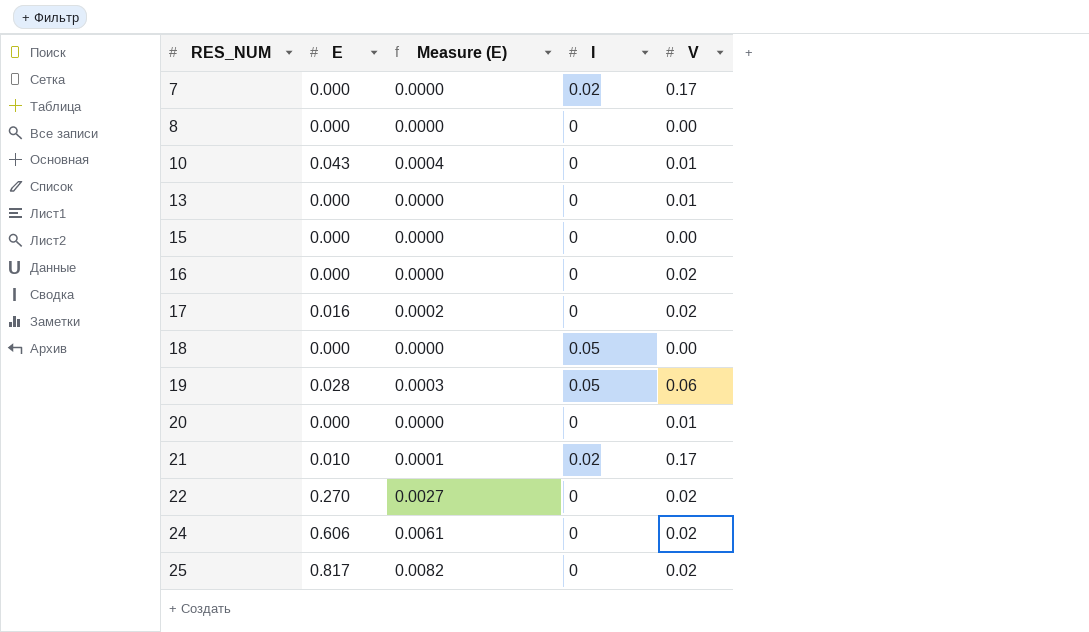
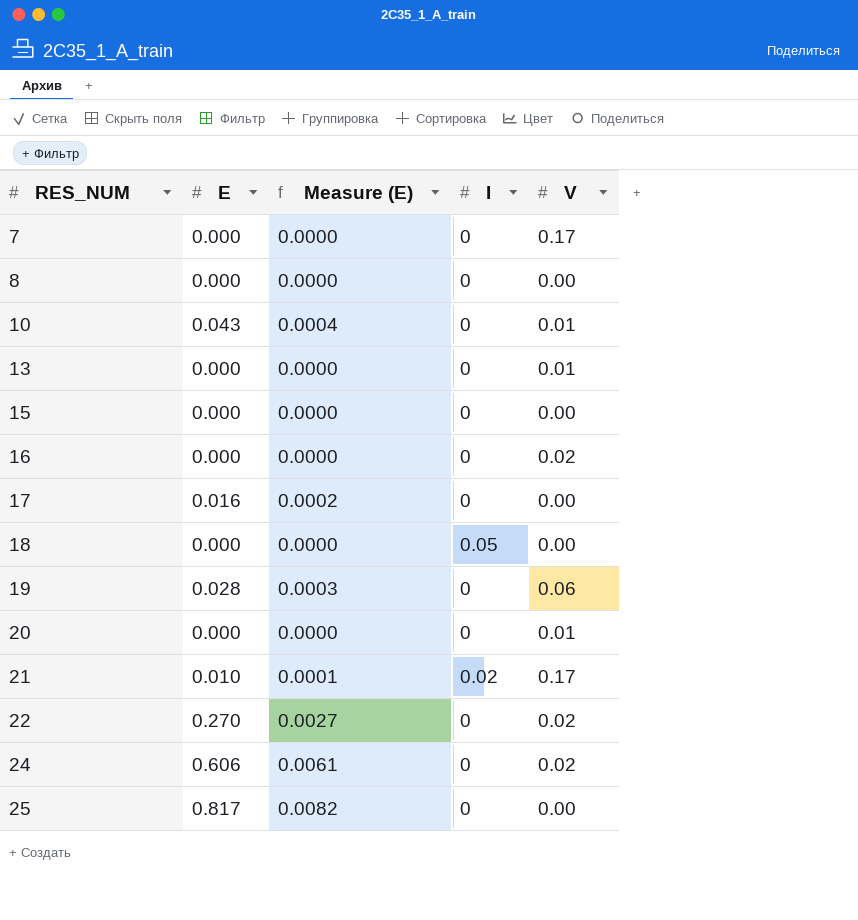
7 | I: 0.02 -> 0
17 | V: 0.02 -> 0.00
19 | I: 0.05 -> 0
25 | V: 0.02 -> 0.00

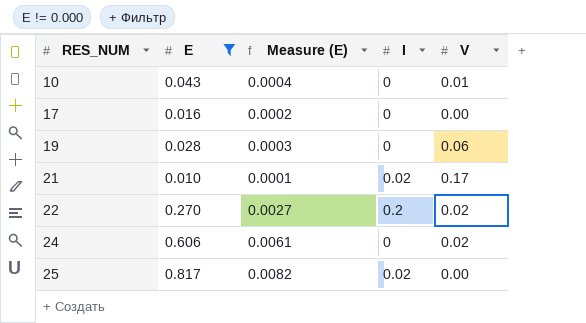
filter: none -> E != 0.000
22 | I: 0 -> 0.2
25 | I: 0 -> 0.02

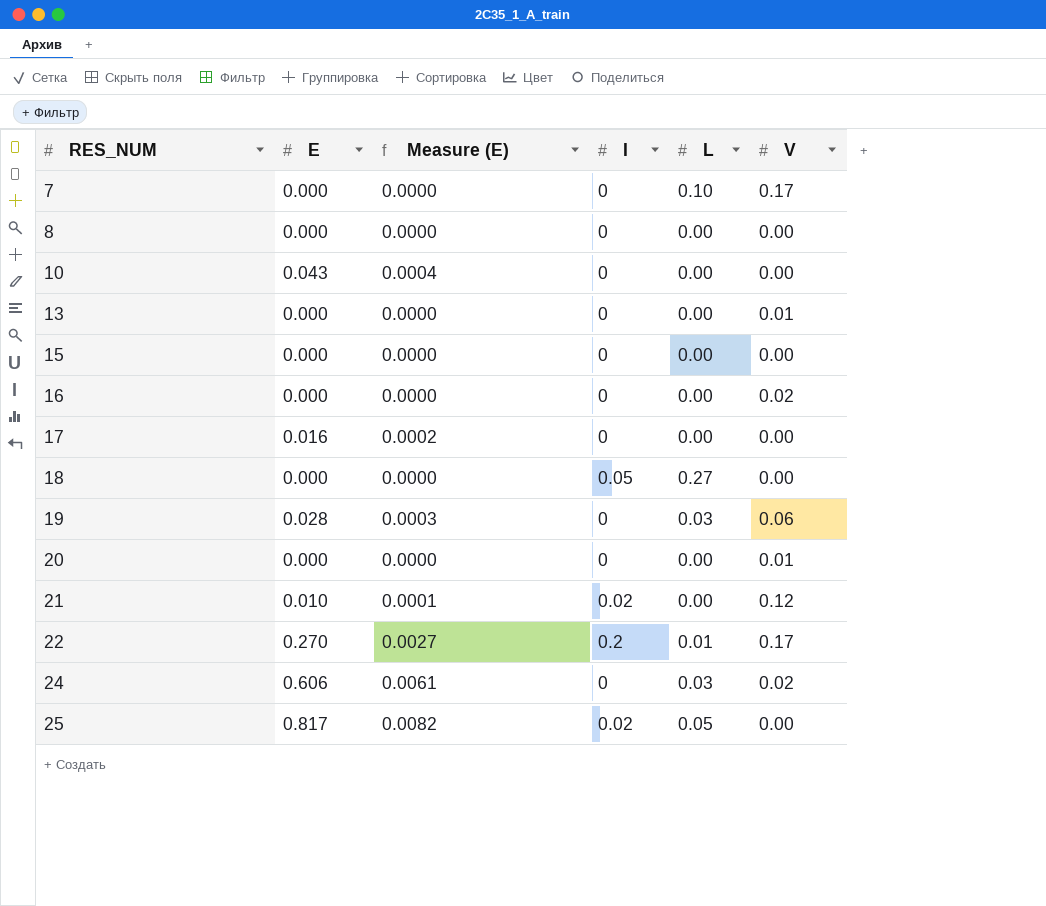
filter: E != 0.000 -> none
column L | position: none -> 5
10 | V: 0.01 -> 0.00
21 | V: 0.17 -> 0.12
22 | V: 0.02 -> 0.17

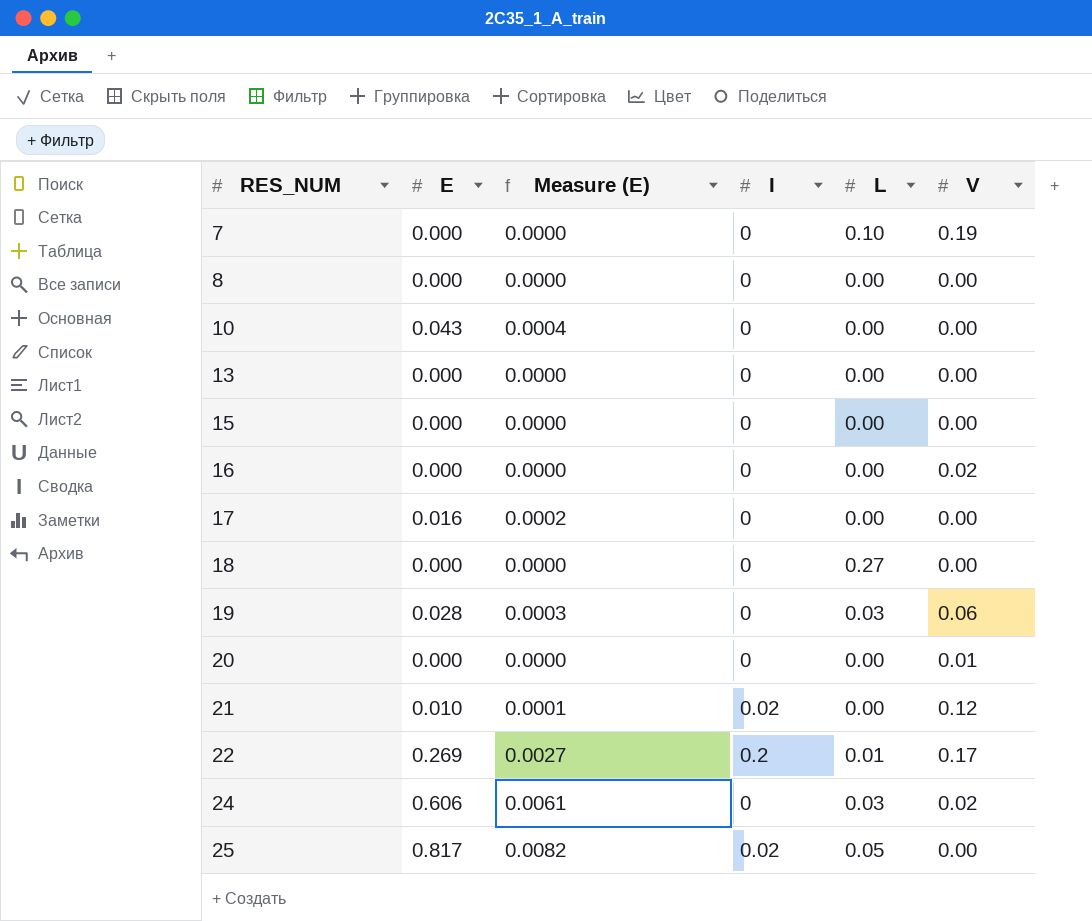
7 | V: 0.17 -> 0.19
13 | V: 0.01 -> 0.00
18 | I: 0.05 -> 0
22 | E: 0.270 -> 0.269

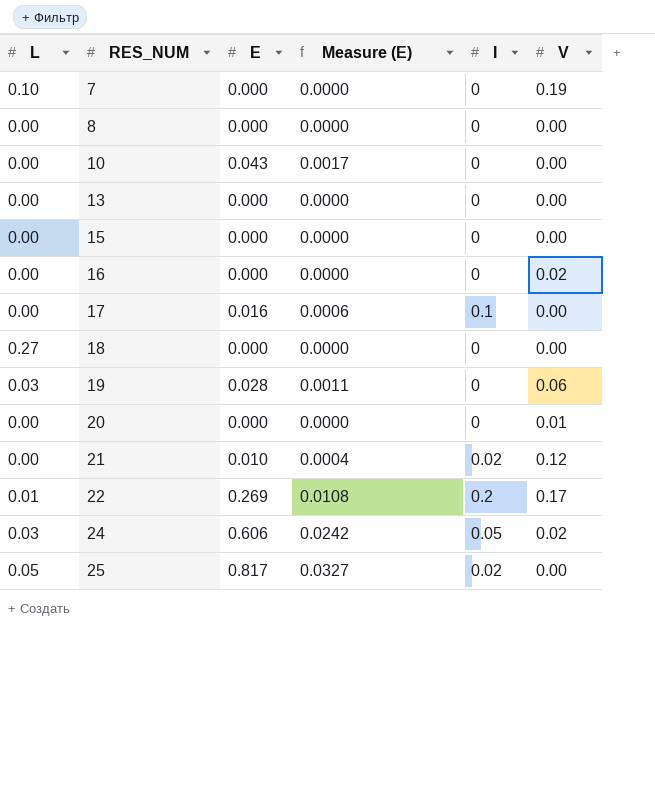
column L | position: 5 -> 1
column Measure (E) | formula: [E] * 0.01 -> [E] * 0.04
17 | I: 0 -> 0.1
24 | I: 0 -> 0.05

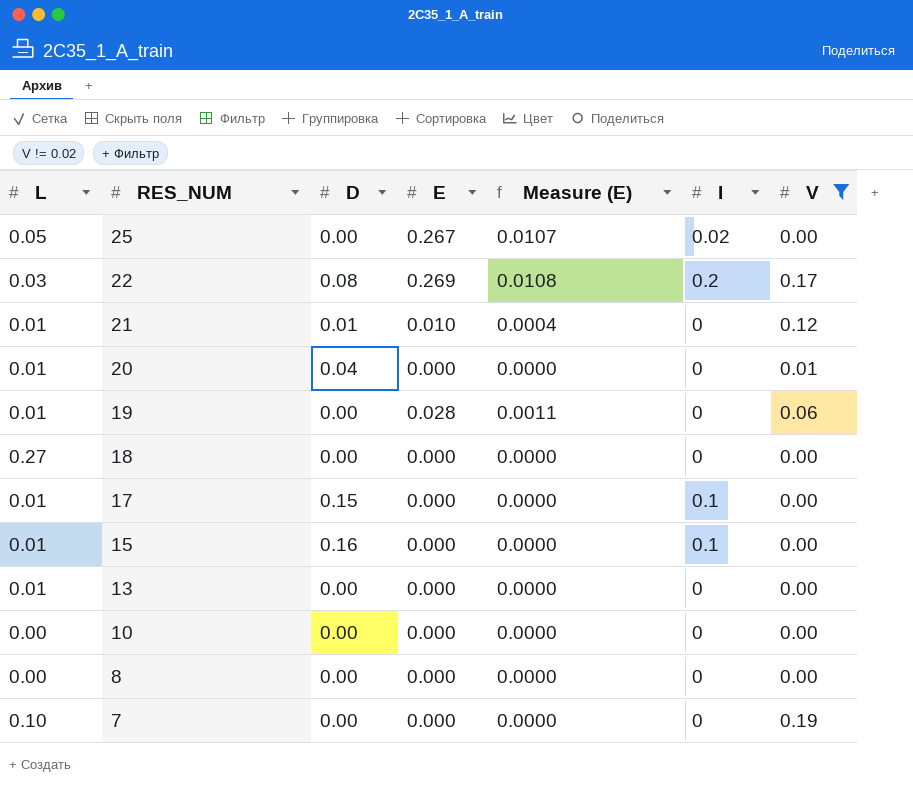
filter: none -> V != 0.02
row order: RES_NUM ascending -> RES_NUM descending
column D | position: none -> 3
25 | E: 0.817 -> 0.267
25 | Measure (E): 0.0327 -> 0.0107
22 | L: 0.01 -> 0.03
21 | L: 0.00 -> 0.01
21 | I: 0.02 -> 0
20 | L: 0.00 -> 0.01
19 | L: 0.03 -> 0.01
17 | L: 0.00 -> 0.01
17 | E: 0.016 -> 0.000
17 | Measure (E): 0.0006 -> 0.0000
15 | L: 0.00 -> 0.01
15 | I: 0 -> 0.1
13 | L: 0.00 -> 0.01
10 | E: 0.043 -> 0.000
10 | Measure (E): 0.0017 -> 0.0000

